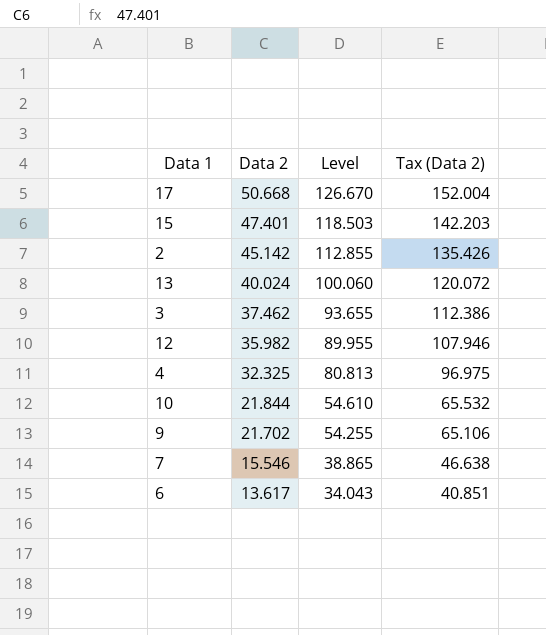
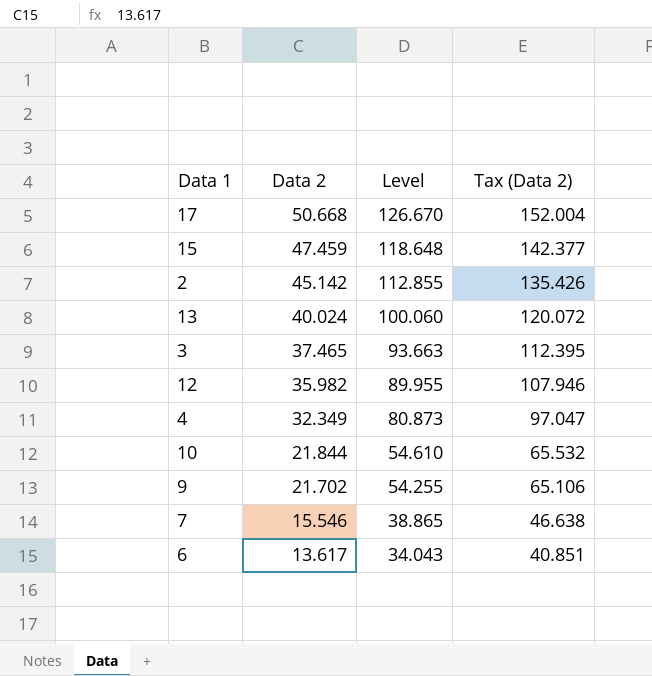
15 | Data 2: 47.401 -> 47.459
15 | Level: 118.503 -> 118.648
15 | Tax (Data 2): 142.203 -> 142.377
3 | Data 2: 37.462 -> 37.465
3 | Level: 93.655 -> 93.663
3 | Tax (Data 2): 112.386 -> 112.395
4 | Data 2: 32.325 -> 32.349
4 | Level: 80.813 -> 80.873
4 | Tax (Data 2): 96.975 -> 97.047

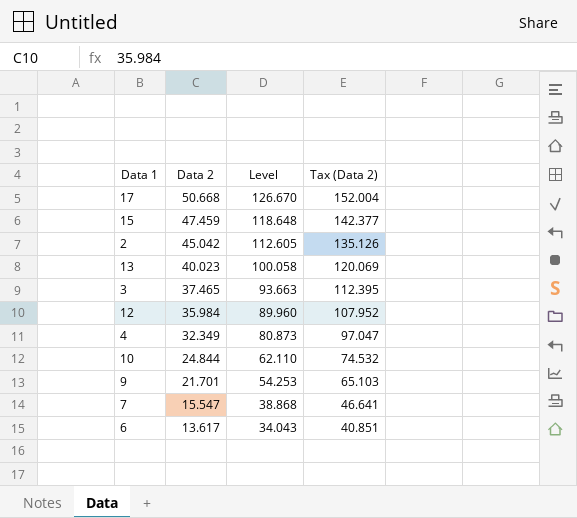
2 | Data 2: 45.142 -> 45.042
2 | Level: 112.855 -> 112.605
2 | Tax (Data 2): 135.426 -> 135.126
13 | Data 2: 40.024 -> 40.023
13 | Level: 100.060 -> 100.058
13 | Tax (Data 2): 120.072 -> 120.069
12 | Data 2: 35.982 -> 35.984
12 | Level: 89.955 -> 89.960
12 | Tax (Data 2): 107.946 -> 107.952
10 | Data 2: 21.844 -> 24.844
10 | Level: 54.610 -> 62.110
10 | Tax (Data 2): 65.532 -> 74.532
9 | Data 2: 21.702 -> 21.701
9 | Level: 54.255 -> 54.253
9 | Tax (Data 2): 65.106 -> 65.103
7 | Data 2: 15.546 -> 15.547
7 | Level: 38.865 -> 38.868
7 | Tax (Data 2): 46.638 -> 46.641

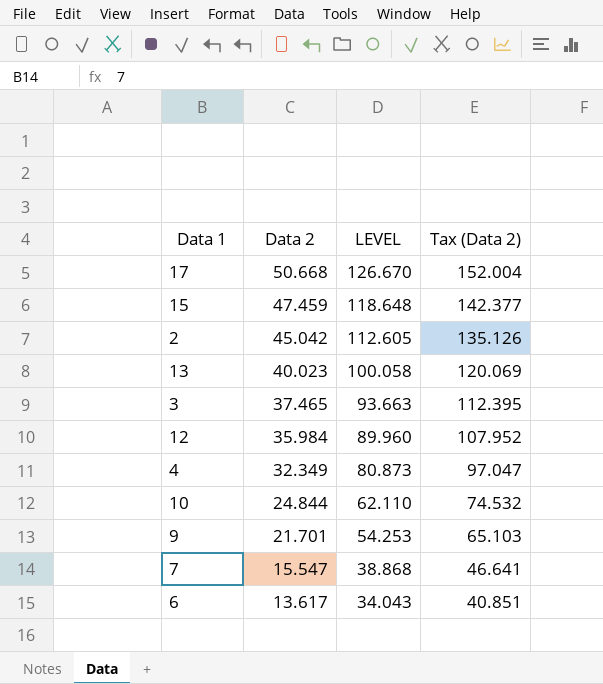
column name: Level -> LEVEL

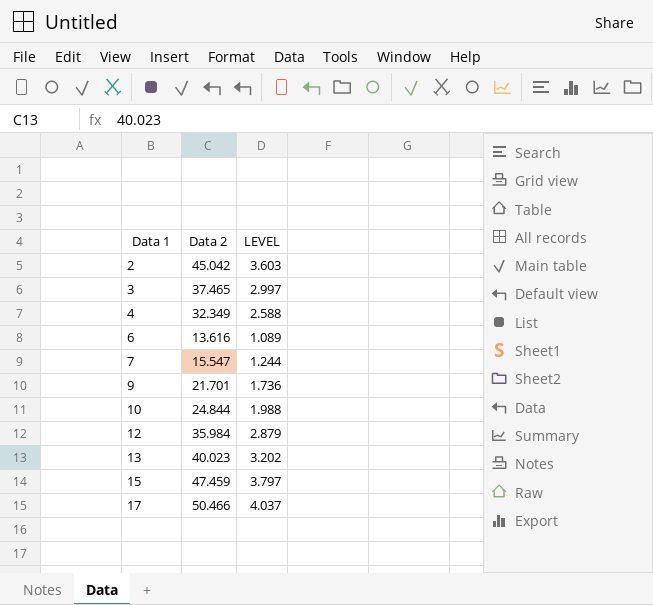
row order: Data 2 descending -> Data 1 ascending
column Tax (Data 2) | formula: [Data 2] * 3 -> none
column LEVEL | formula: [Data 2] * 2.5 -> [Data 2] * 0.08
6 | Data 2: 13.617 -> 13.616
17 | Data 2: 50.668 -> 50.466

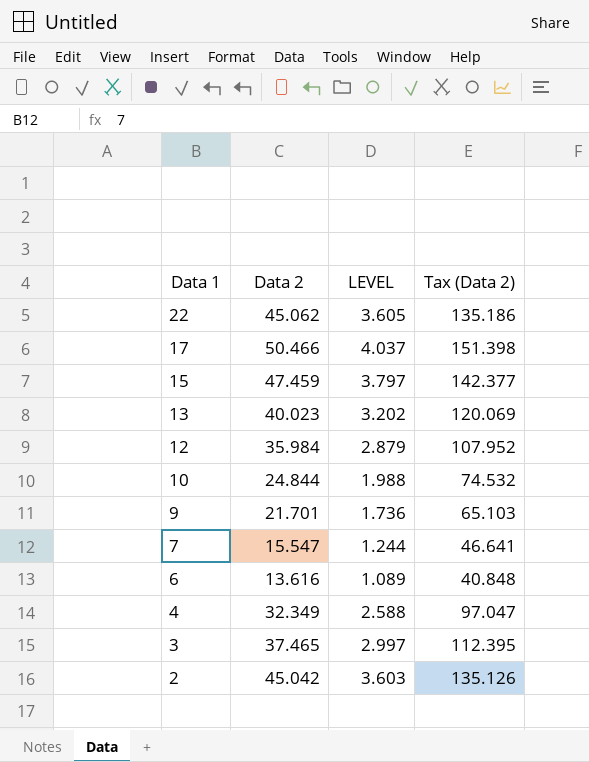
row order: Data 1 ascending -> Data 1 descending
column Tax (Data 2) | formula: none -> [Data 2] * 3
row 22: none -> 45.062 | 3.605 | 135.186

